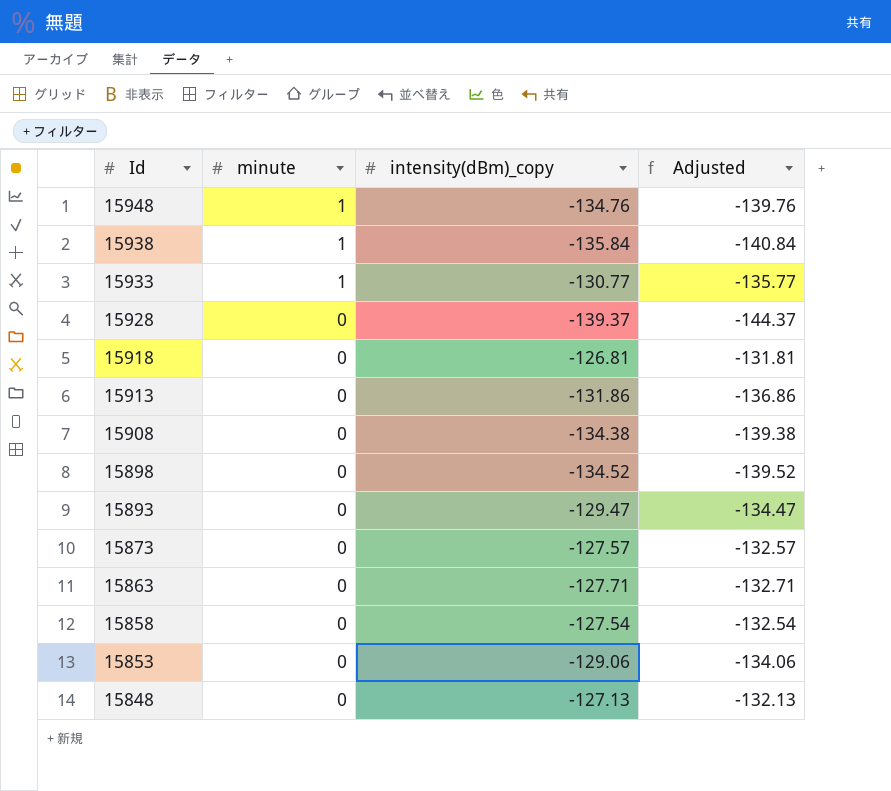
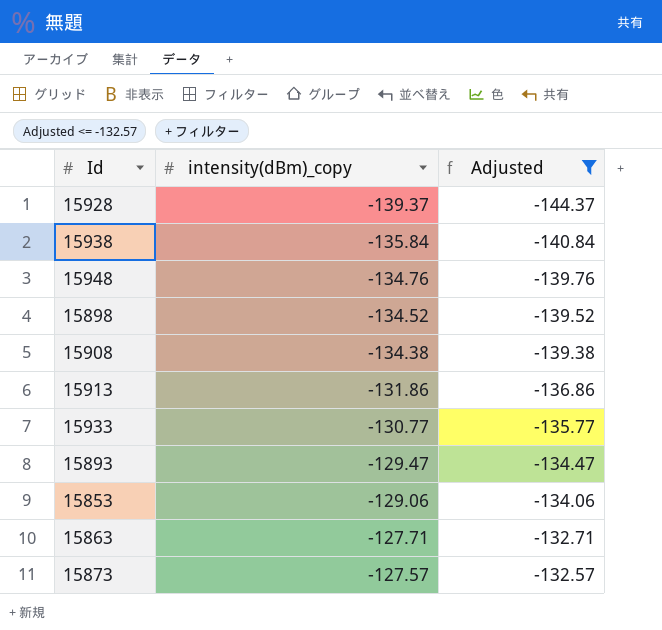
filter: none -> Adjusted <= -132.57
row order: Id descending -> intensity(dBm)_copy ascending
column minute | position: 2 -> none

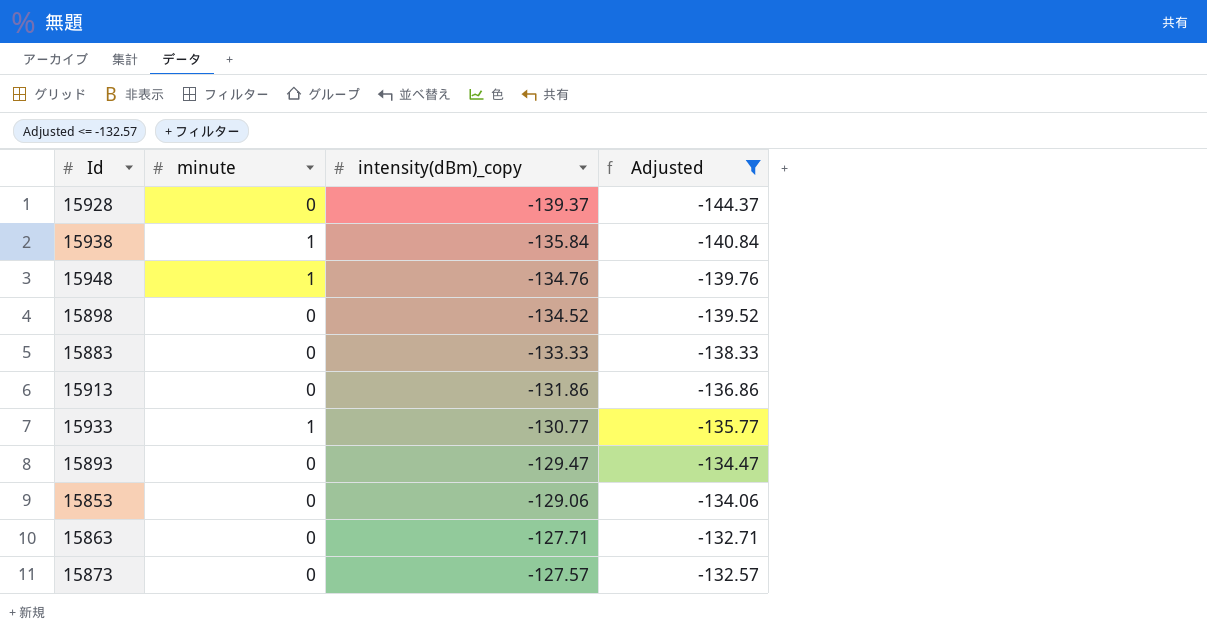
column minute | position: none -> 2
row 15908: -134.38 | -139.38 -> none
row 15883: none -> 0 | -133.33 | -138.33

